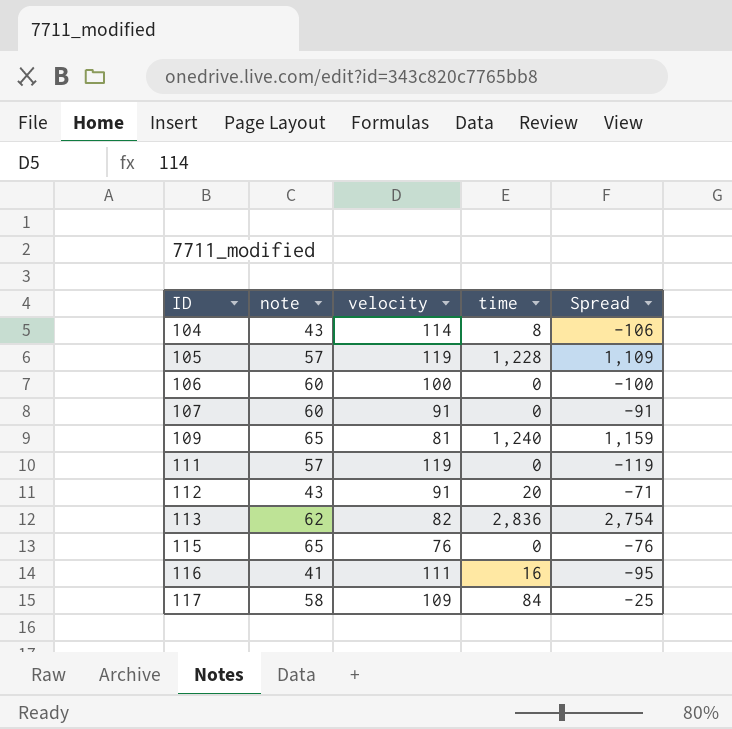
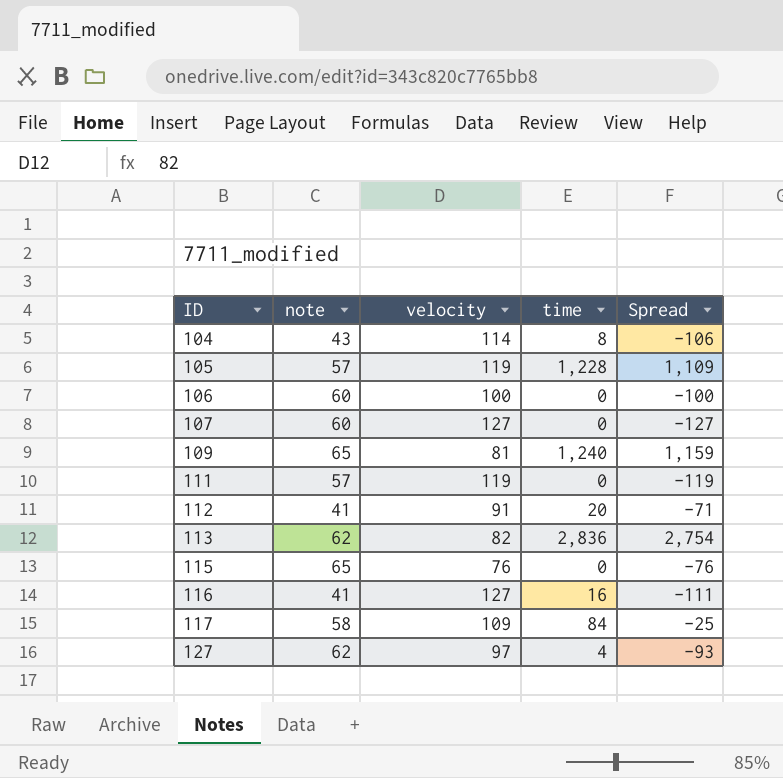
107 | velocity: 91 -> 127
107 | Spread: -91 -> -127
112 | note: 43 -> 41
116 | velocity: 111 -> 127
116 | Spread: -95 -> -111
row 127: none -> 62 | 97 | 4 | -93

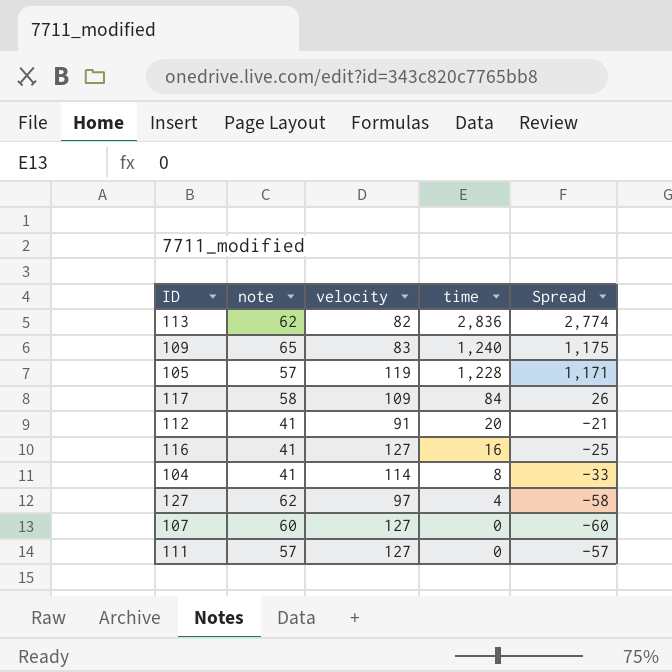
row order: ID ascending -> time descending
column Spread | formula: [time] - [velocity] -> [time] - [note]
row 106: 60 | 100 | 0 | -100 -> none
row 115: 65 | 76 | 0 | -76 -> none
109 | velocity: 81 -> 83
104 | note: 43 -> 41
111 | velocity: 119 -> 127

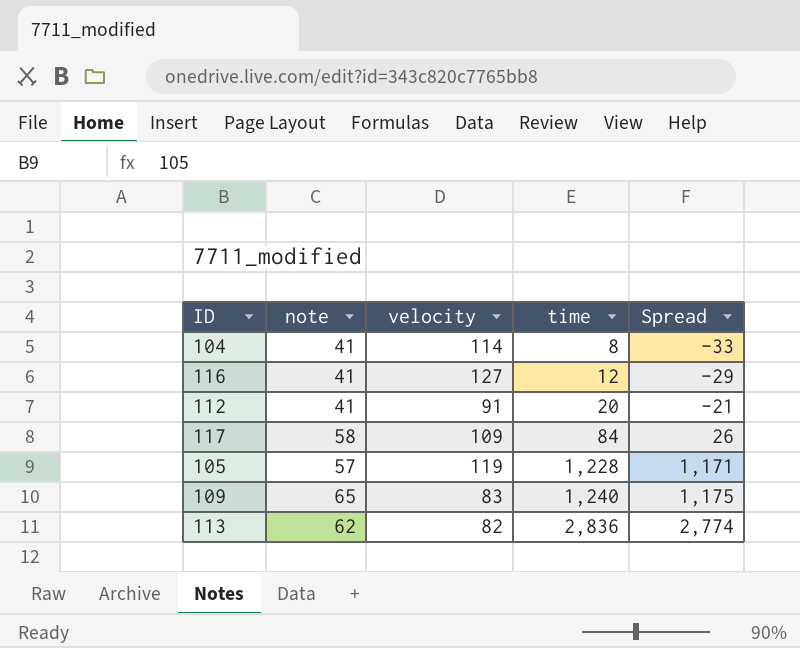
row order: time descending -> time ascending
row 127: 62 | 97 | 4 | -58 -> none
row 107: 60 | 127 | 0 | -60 -> none
row 111: 57 | 127 | 0 | -57 -> none
116 | time: 16 -> 12
116 | Spread: -25 -> -29

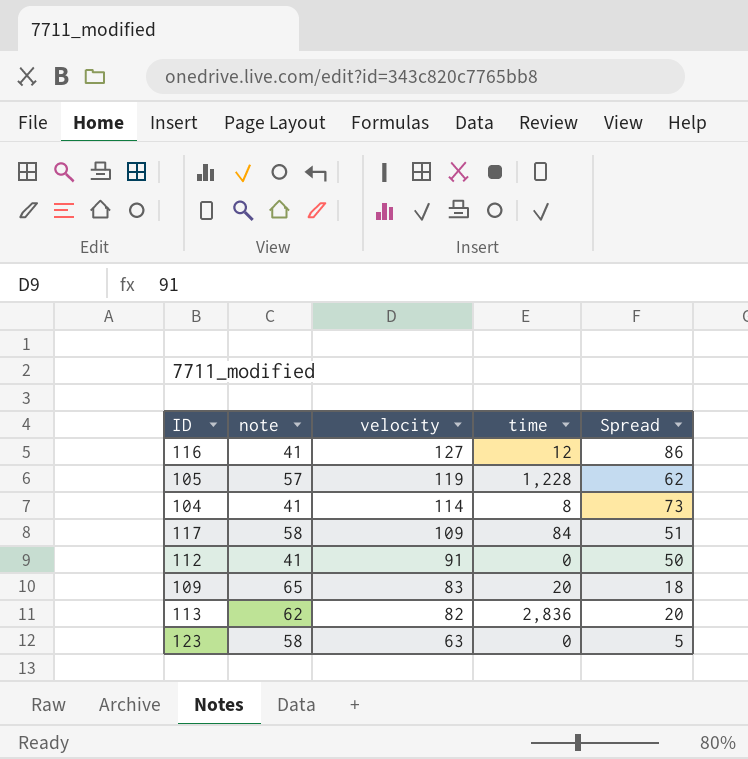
row order: time ascending -> velocity descending
column Spread | formula: [time] - [note] -> [velocity] - [note]
112 | time: 20 -> 0
109 | time: 1,240 -> 20
row 123: none -> 58 | 63 | 0 | 5

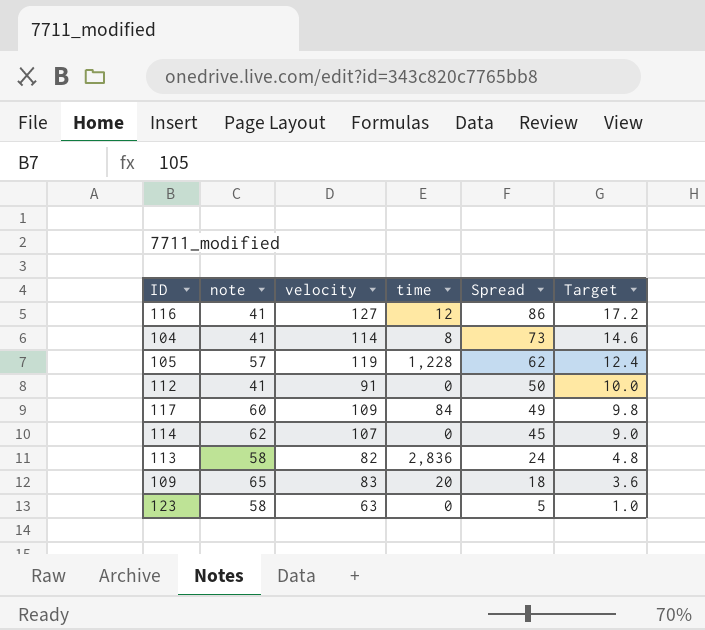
row order: velocity descending -> Spread descending
column Target | formula: none -> [Spread] * 0.2
117 | note: 58 -> 60
117 | Spread: 51 -> 49
row 114: none -> 62 | 107 | 0 | 45 | 9.0
113 | note: 62 -> 58
113 | Spread: 20 -> 24

